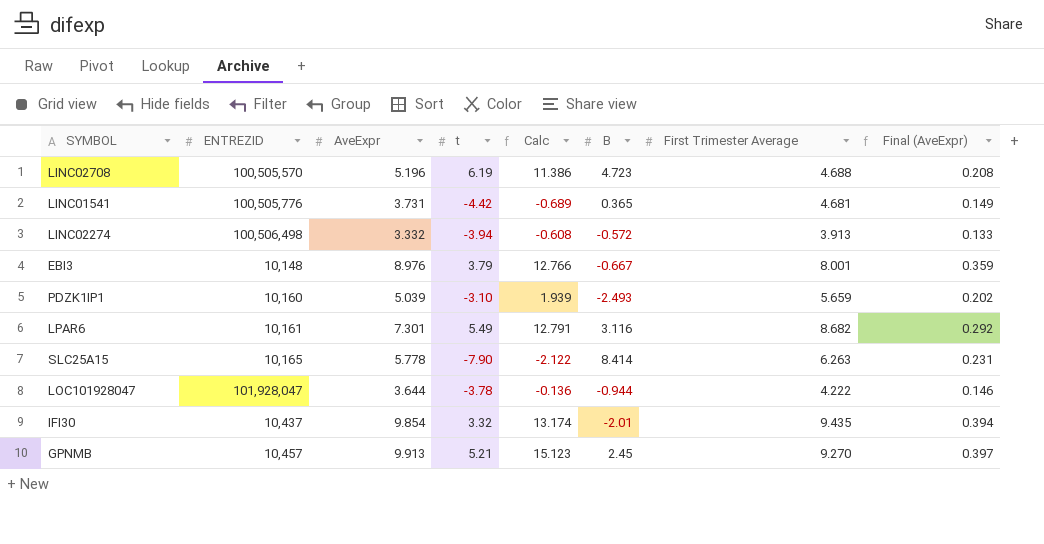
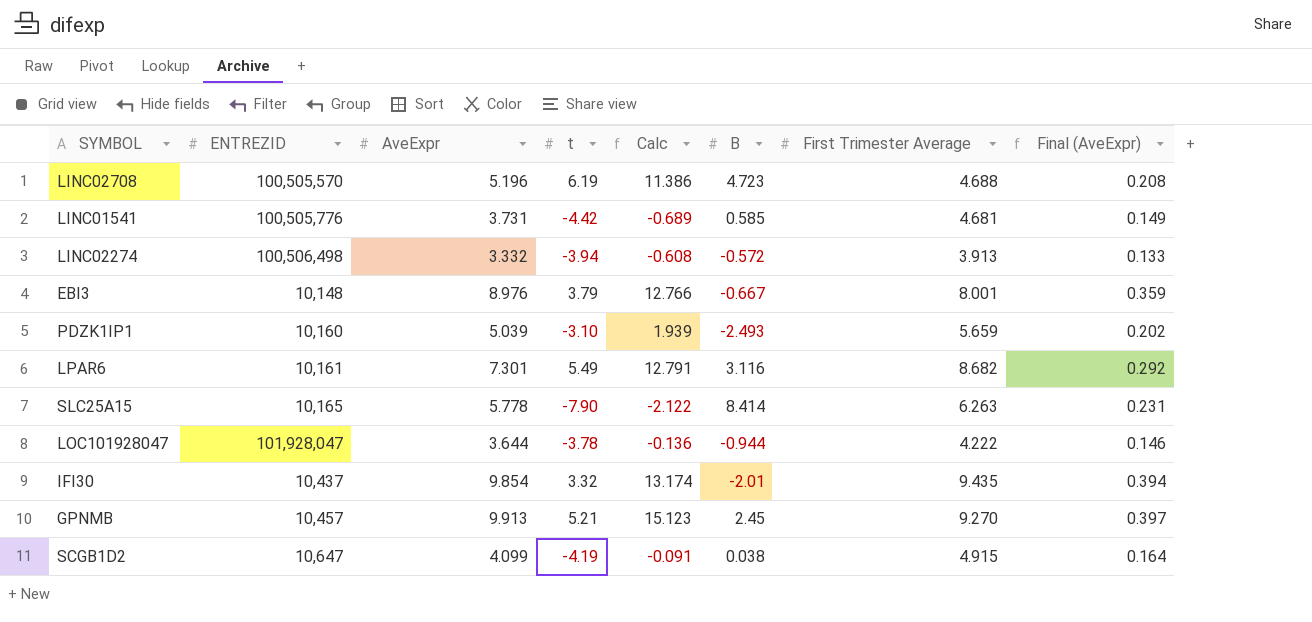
LINC01541 | B: 0.365 -> 0.585
row SCGB1D2: none -> 10,647 | 4.099 | -4.19 | -0.091 | 0.038 | 4.915 | 0.164

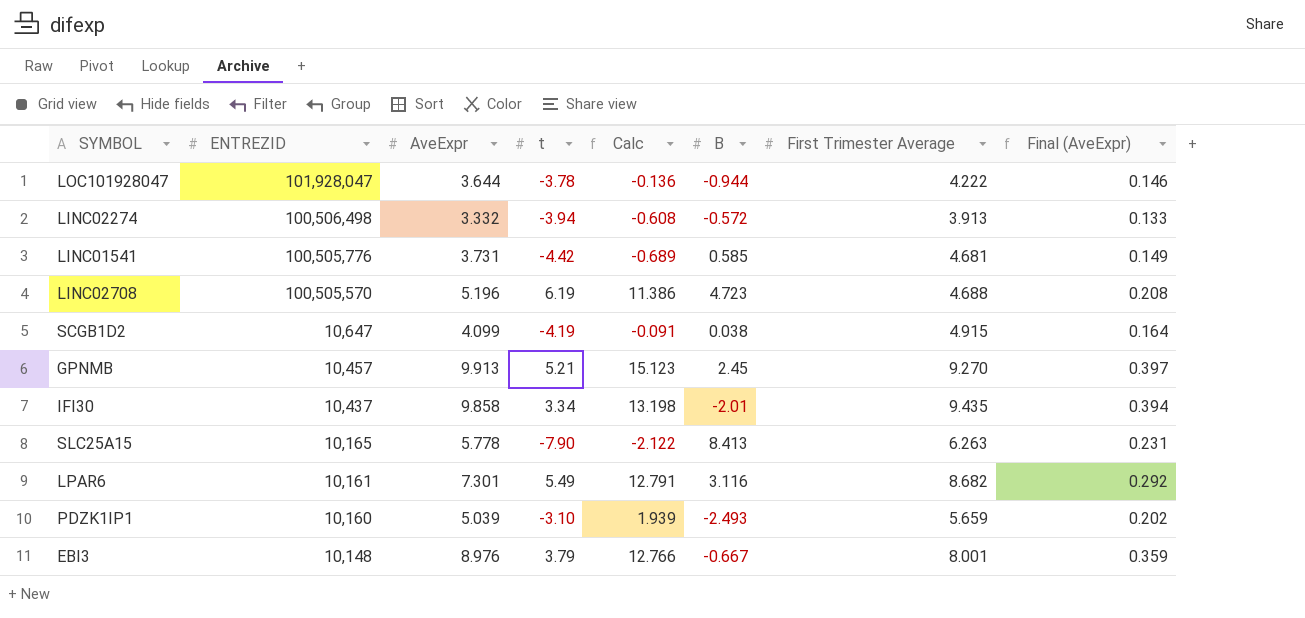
row order: none -> ENTREZID descending
IFI30 | AveExpr: 9.854 -> 9.858
IFI30 | t: 3.32 -> 3.34
IFI30 | Calc: 13.174 -> 13.198
SLC25A15 | B: 8.414 -> 8.413

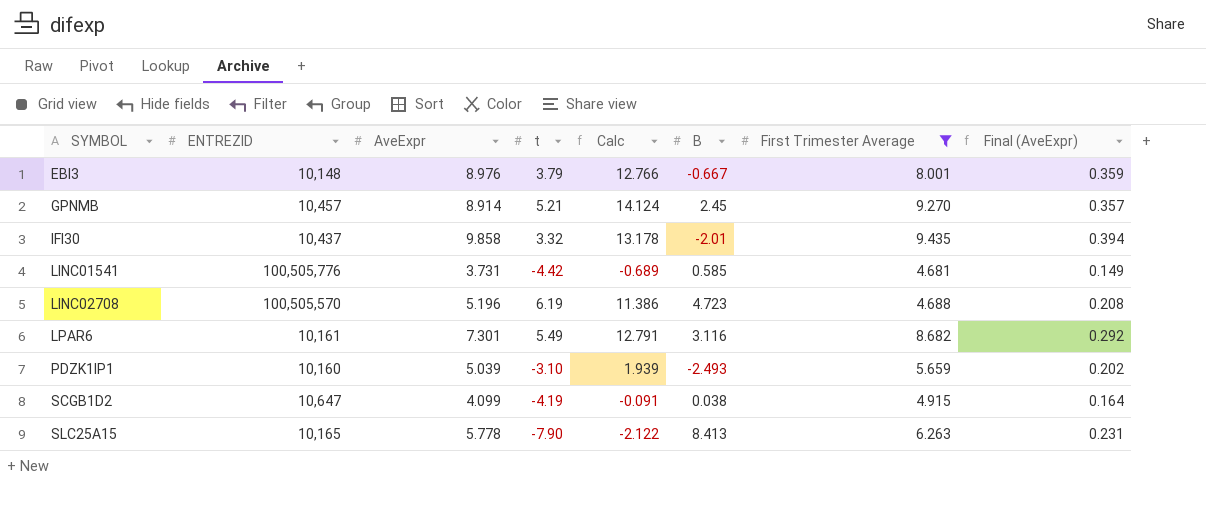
filter: none -> First Trimester Average >= 4.681
row order: ENTREZID descending -> SYMBOL ascending
GPNMB | AveExpr: 9.913 -> 8.914
GPNMB | Calc: 15.123 -> 14.124
GPNMB | Final (AveExpr): 0.397 -> 0.357
IFI30 | t: 3.34 -> 3.32
IFI30 | Calc: 13.198 -> 13.178

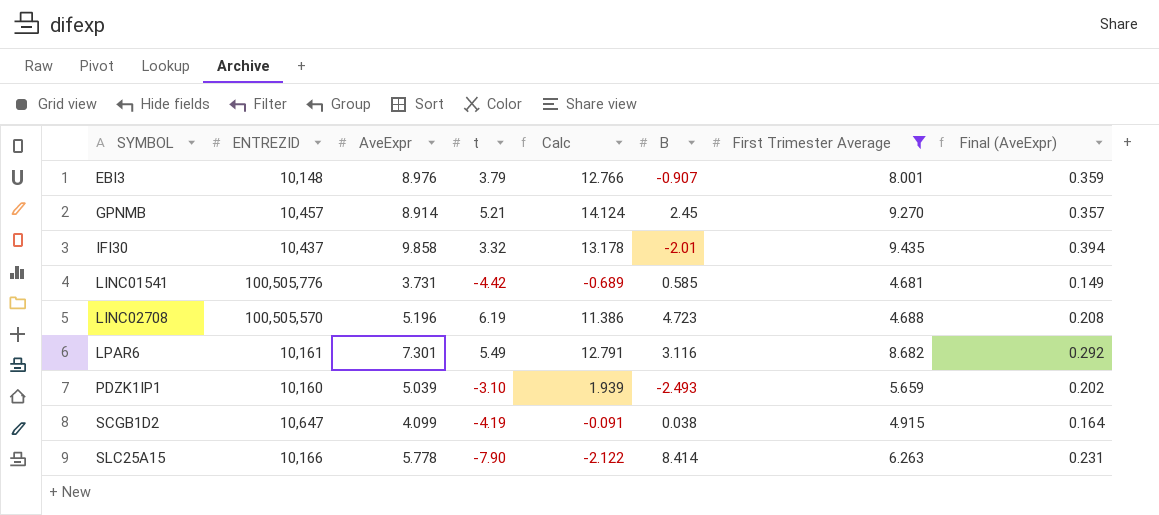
EBI3 | B: -0.667 -> -0.907
SLC25A15 | ENTREZID: 10,165 -> 10,166
SLC25A15 | B: 8.413 -> 8.414

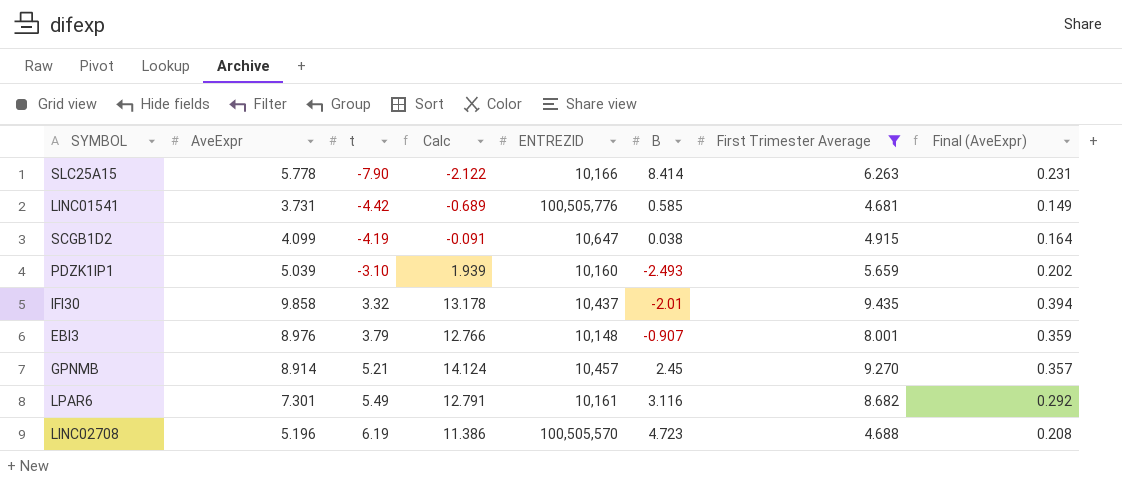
row order: SYMBOL ascending -> t ascending
column ENTREZID | position: 2 -> 5

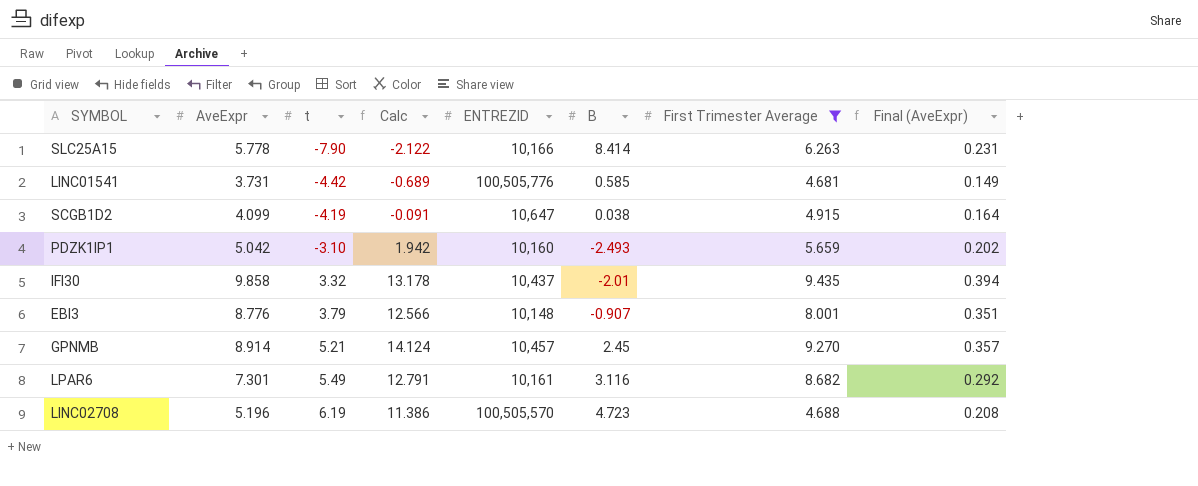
PDZK1IP1 | AveExpr: 5.039 -> 5.042
PDZK1IP1 | Calc: 1.939 -> 1.942
EBI3 | AveExpr: 8.976 -> 8.776
EBI3 | Calc: 12.766 -> 12.566
EBI3 | Final (AveExpr): 0.359 -> 0.351

